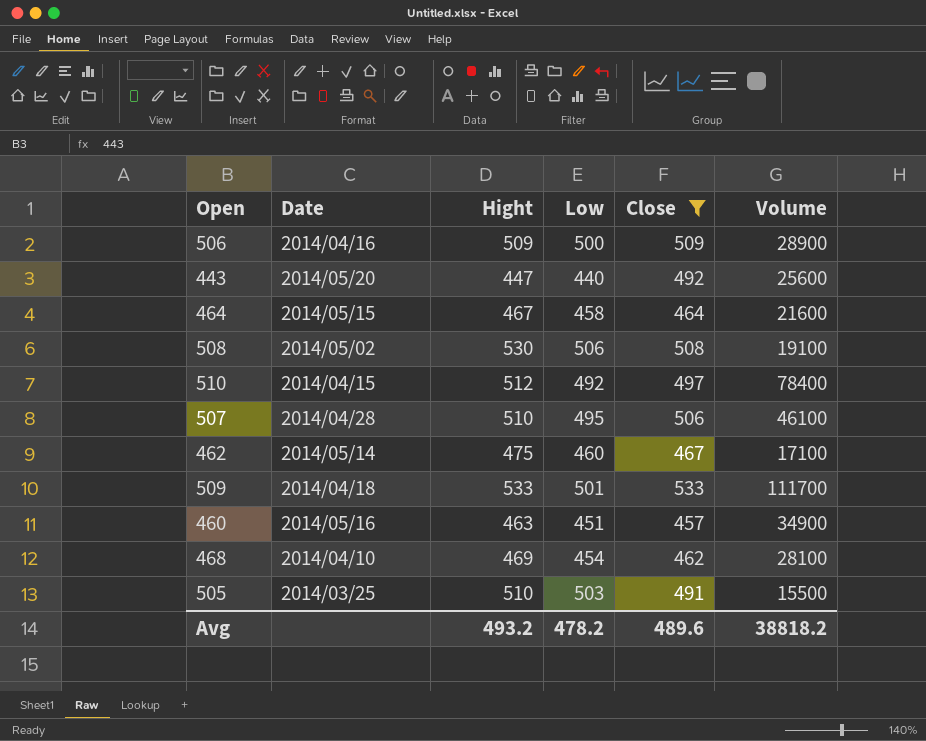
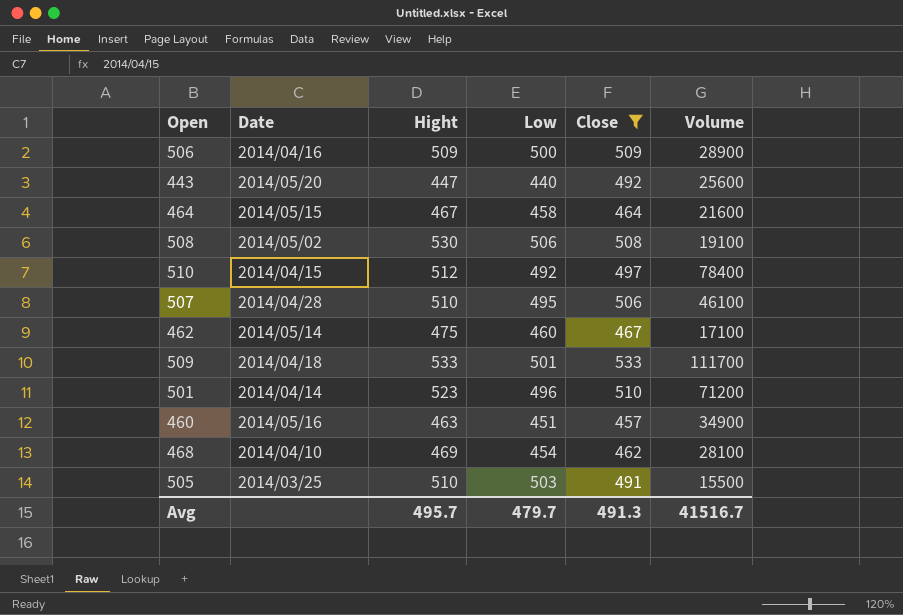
row 501: none -> 2014/04/14 | 523 | 496 | 510 | 71200
Avg | Hight: 493.2 -> 495.7
Avg | Low: 478.2 -> 479.7
Avg | Close: 489.6 -> 491.3
Avg | Volume: 38818.2 -> 41516.7

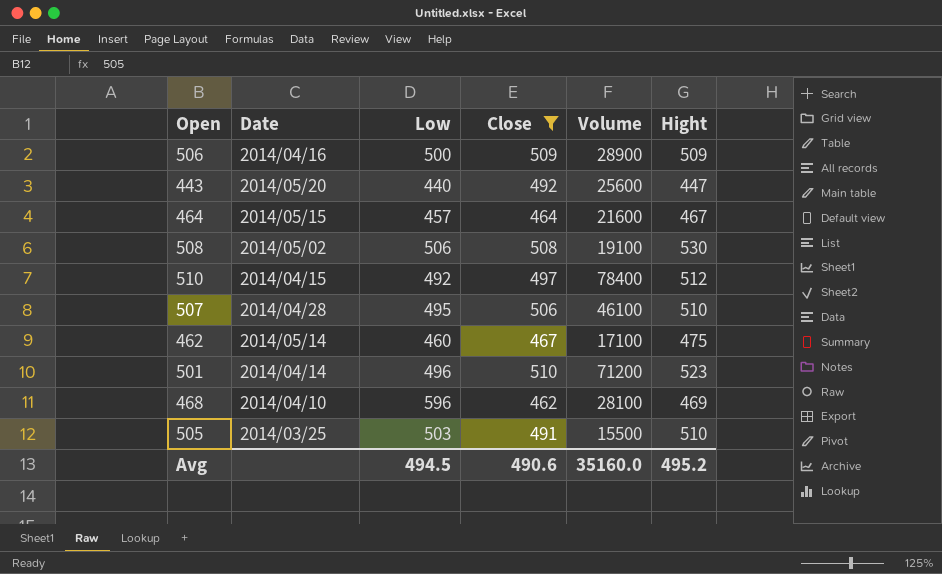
column Hight | position: 3 -> 6
row 509: 2014/04/18 | 533 | 501 | 533 | 111700 -> none
row 460: 2014/05/16 | 463 | 451 | 457 | 34900 -> none
464 | Low: 458 -> 457
468 | Low: 454 -> 596
Avg | Low: 479.7 -> 494.5
Avg | Close: 491.3 -> 490.6
Avg | Volume: 41516.7 -> 35160.0
Avg | Hight: 495.7 -> 495.2

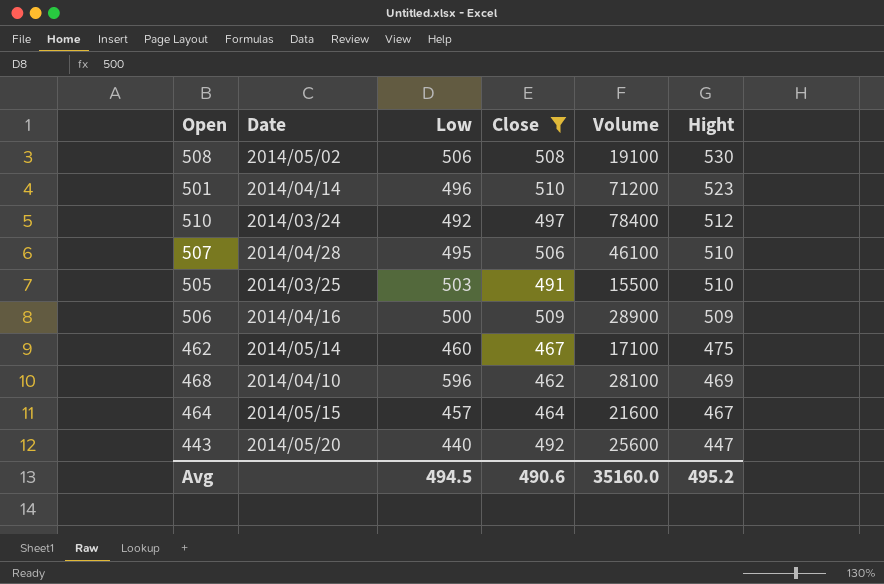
row order: none -> Hight descending
510 | Date: 2014/04/15 -> 2014/03/24

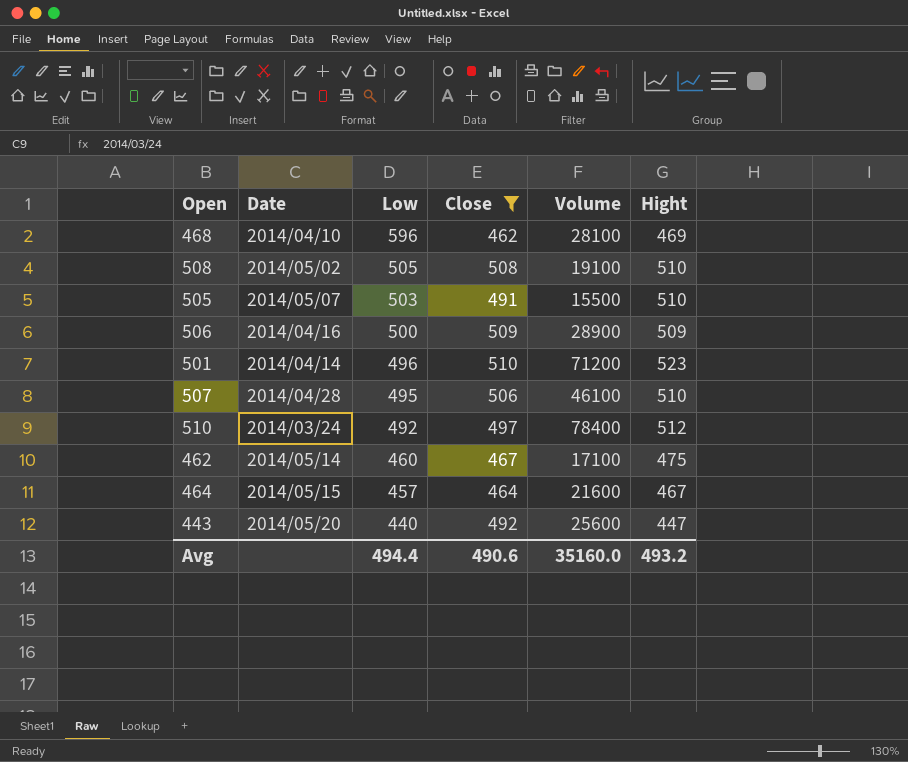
row order: Hight descending -> Low descending
508 | Low: 506 -> 505
508 | Hight: 530 -> 510
505 | Date: 2014/03/25 -> 2014/05/07
Avg | Low: 494.5 -> 494.4
Avg | Hight: 495.2 -> 493.2

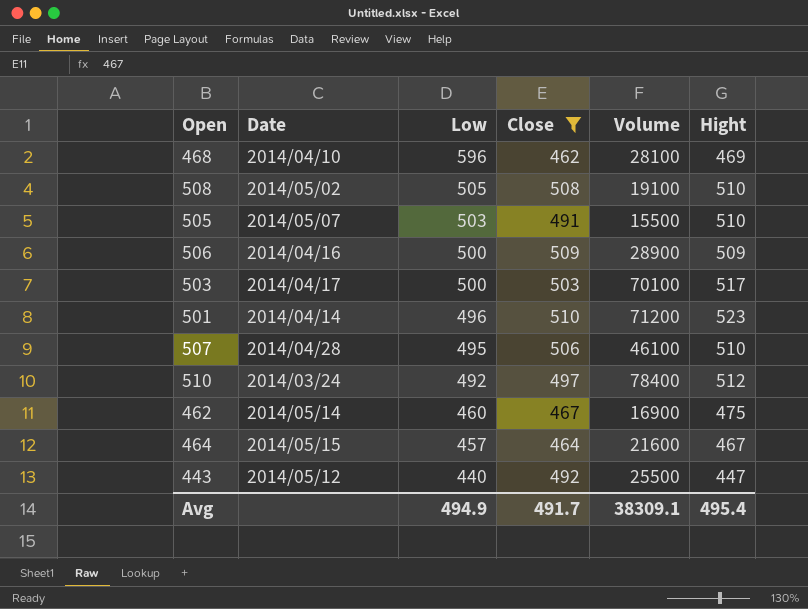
row 503: none -> 2014/04/17 | 500 | 503 | 70100 | 517
462 | Volume: 17100 -> 16900
443 | Date: 2014/05/20 -> 2014/05/12
443 | Volume: 25600 -> 25500
Avg | Low: 494.4 -> 494.9
Avg | Close: 490.6 -> 491.7
Avg | Volume: 35160.0 -> 38309.1
Avg | Hight: 493.2 -> 495.4

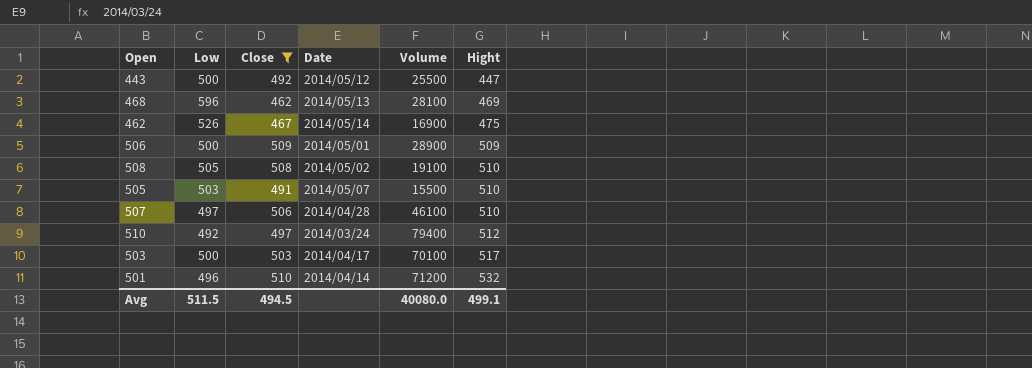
row order: Low descending -> Hight ascending
column Date | position: 2 -> 4
row 464: 2014/05/15 | 457 | 464 | 21600 | 467 -> none
443 | Low: 440 -> 500
468 | Date: 2014/04/10 -> 2014/05/13
462 | Low: 460 -> 526
506 | Date: 2014/04/16 -> 2014/05/01
507 | Low: 495 -> 497
510 | Volume: 78400 -> 79400
501 | Hight: 523 -> 532
Avg | Low: 494.9 -> 511.5
Avg | Close: 491.7 -> 494.5
Avg | Volume: 38309.1 -> 40080.0
Avg | Hight: 495.4 -> 499.1

